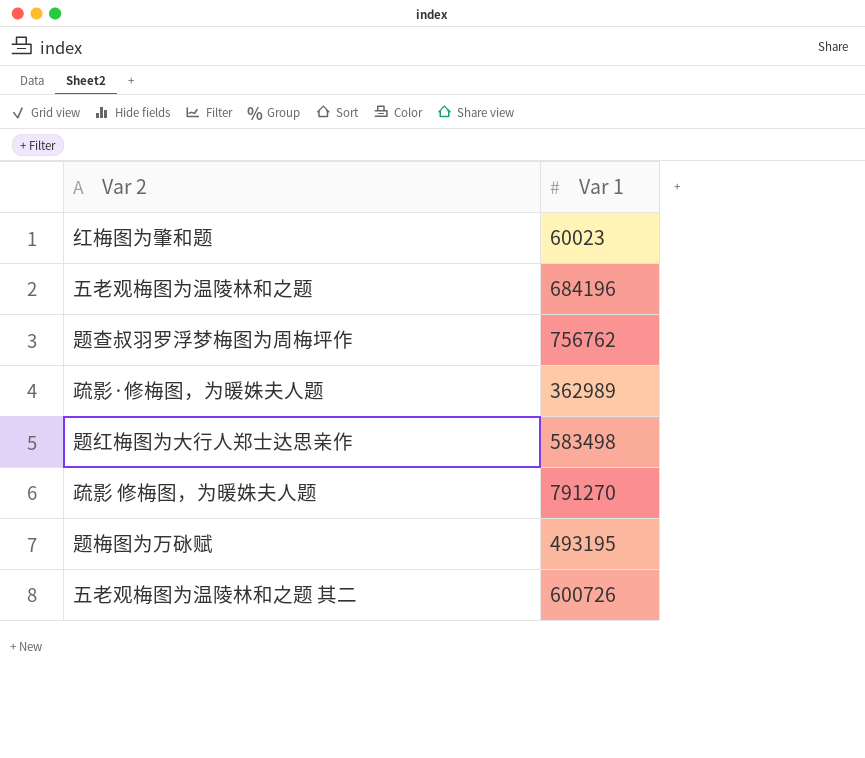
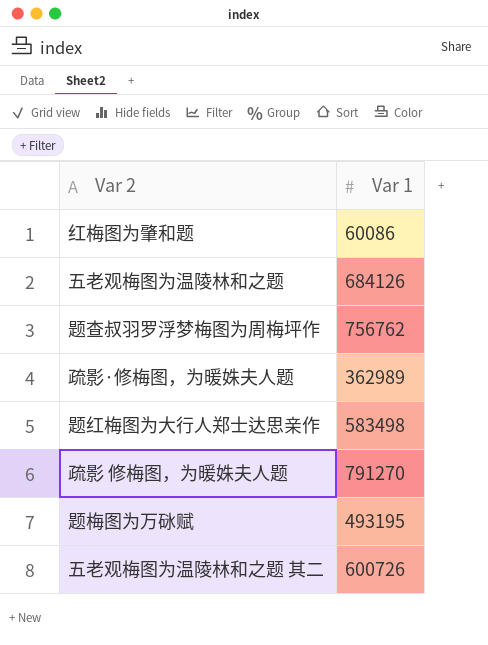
红梅图为肇和题 | Var 1: 60023 -> 60086
五老观梅图为温陵林和之题 | Var 1: 684196 -> 684126

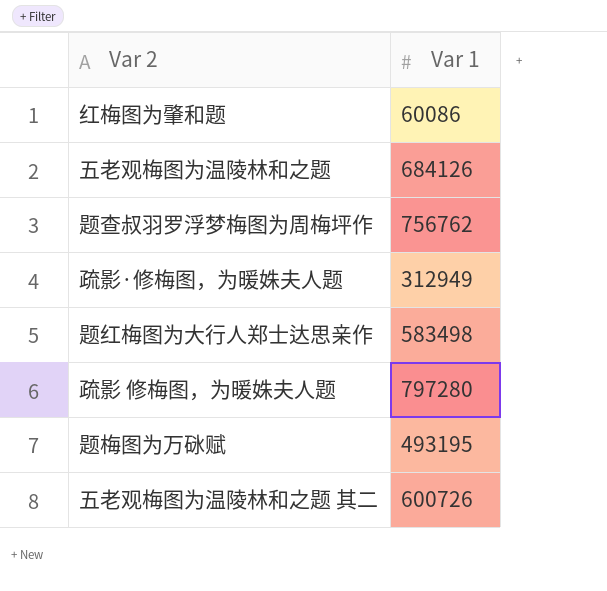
疏影·修梅图，为暖姝夫人题 | Var 1: 362989 -> 312949
疏影 修梅图，为暖姝夫人题 | Var 1: 791270 -> 797280

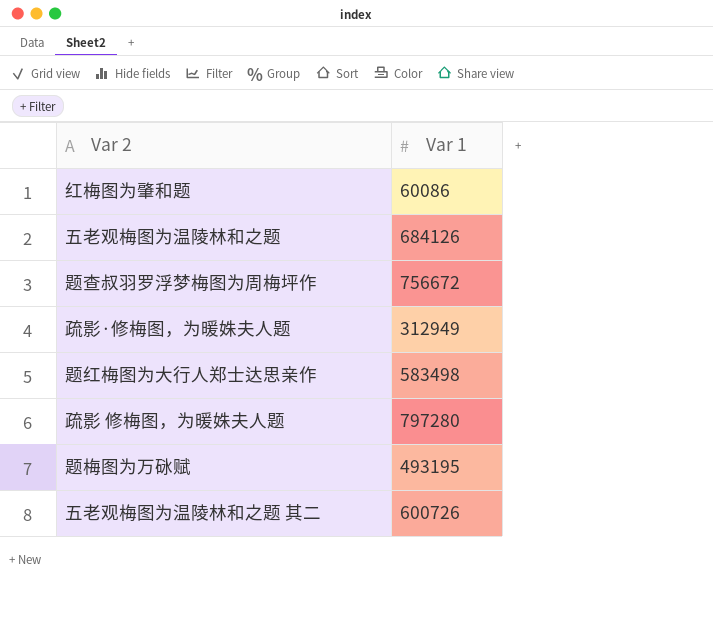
题查叔羽罗浮梦梅图为周梅坪作 | Var 1: 756762 -> 756672

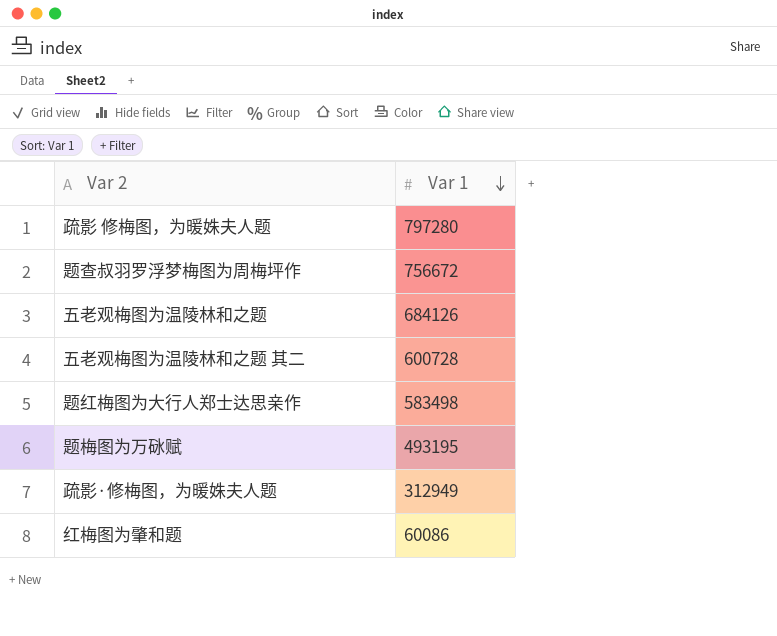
row order: none -> Var 1 descending
五老观梅图为温陵林和之题 其二 | Var 1: 600726 -> 600728

